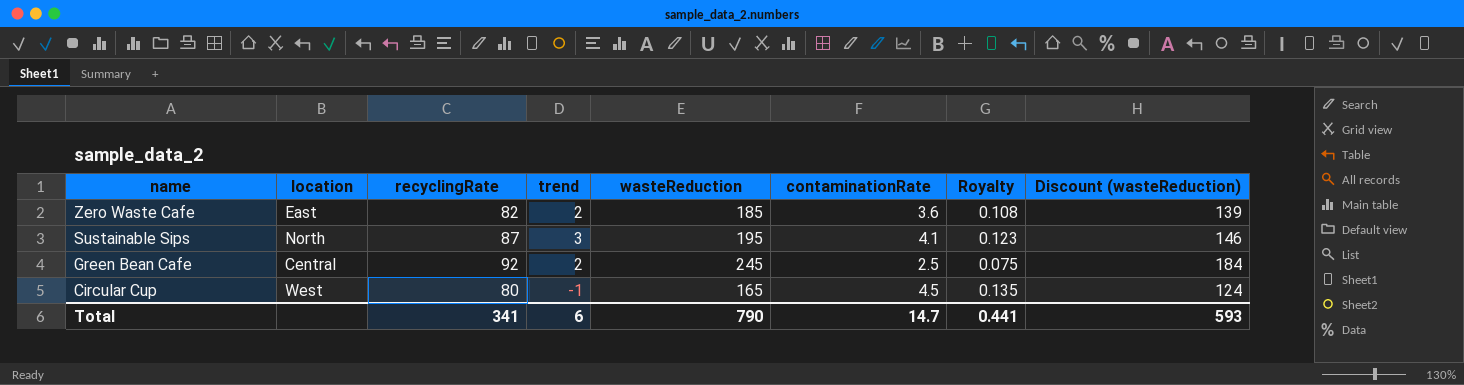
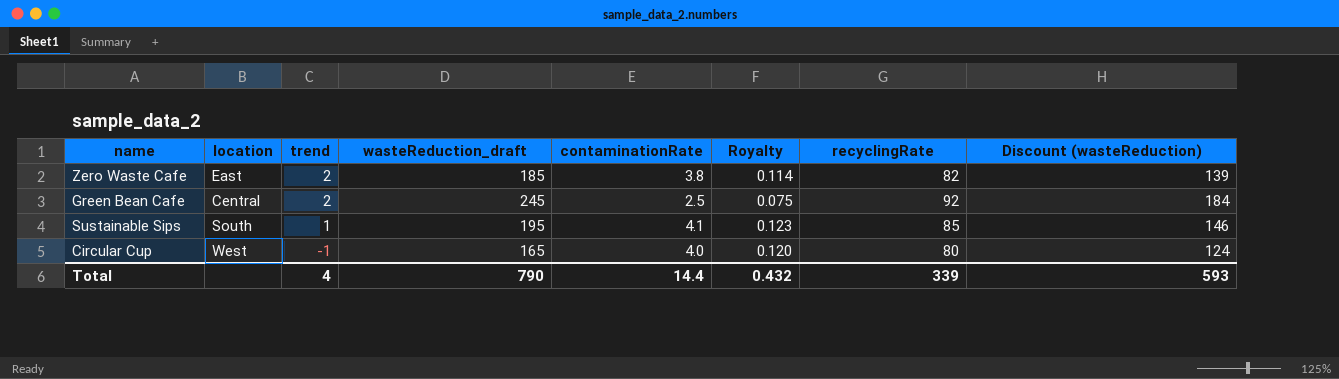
row order: name descending -> trend descending
column name: wasteReduction -> wasteReduction_draft
column recyclingRate | position: 3 -> 7
Zero Waste Cafe | contaminationRate: 3.6 -> 3.8
Zero Waste Cafe | Royalty: 0.108 -> 0.114
Sustainable Sips | location: North -> South
Sustainable Sips | trend: 3 -> 1
Sustainable Sips | recyclingRate: 87 -> 85
Circular Cup | contaminationRate: 4.5 -> 4.0
Circular Cup | Royalty: 0.135 -> 0.120
Total | trend: 6 -> 4
Total | contaminationRate: 14.7 -> 14.4
Total | Royalty: 0.441 -> 0.432
Total | recyclingRate: 341 -> 339

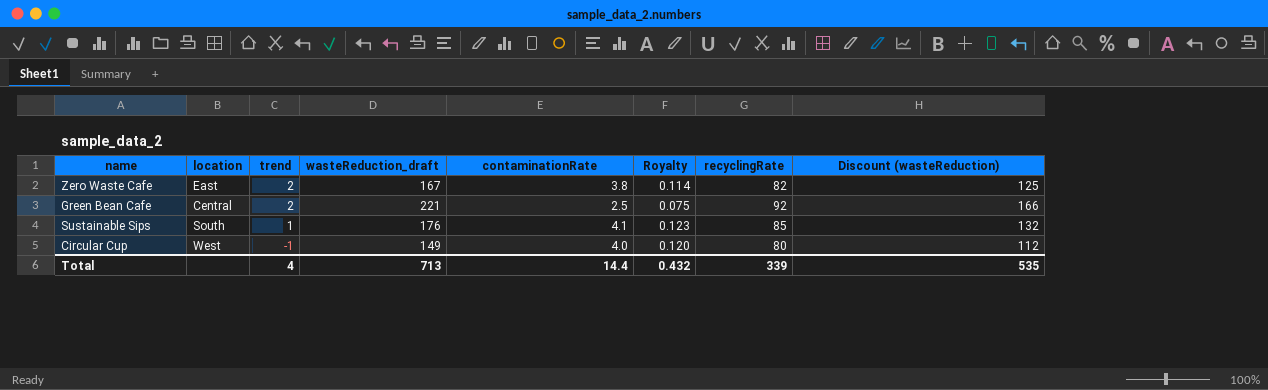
Zero Waste Cafe | wasteReduction_draft: 185 -> 167
Zero Waste Cafe | Discount (wasteReduction): 139 -> 125
Green Bean Cafe | wasteReduction_draft: 245 -> 221
Green Bean Cafe | Discount (wasteReduction): 184 -> 166
Sustainable Sips | wasteReduction_draft: 195 -> 176
Sustainable Sips | Discount (wasteReduction): 146 -> 132
Circular Cup | wasteReduction_draft: 165 -> 149
Circular Cup | Discount (wasteReduction): 124 -> 112
Total | wasteReduction_draft: 790 -> 713
Total | Discount (wasteReduction): 593 -> 535

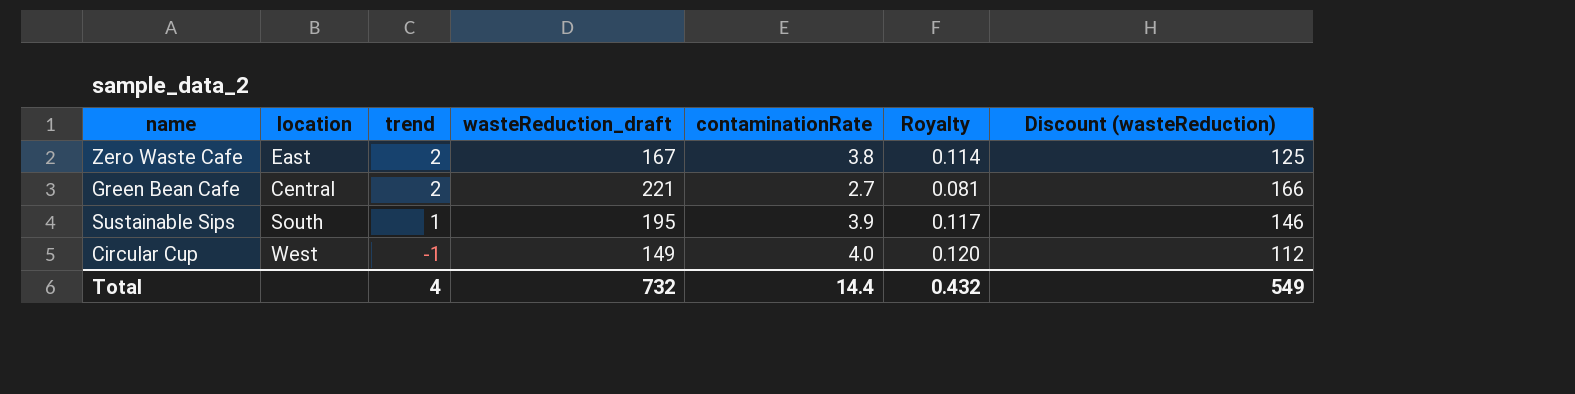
column recyclingRate | position: 7 -> none
Green Bean Cafe | contaminationRate: 2.5 -> 2.7
Green Bean Cafe | Royalty: 0.075 -> 0.081
Sustainable Sips | wasteReduction_draft: 176 -> 195
Sustainable Sips | contaminationRate: 4.1 -> 3.9
Sustainable Sips | Royalty: 0.123 -> 0.117
Sustainable Sips | Discount (wasteReduction): 132 -> 146
Total | wasteReduction_draft: 713 -> 732
Total | Discount (wasteReduction): 535 -> 549

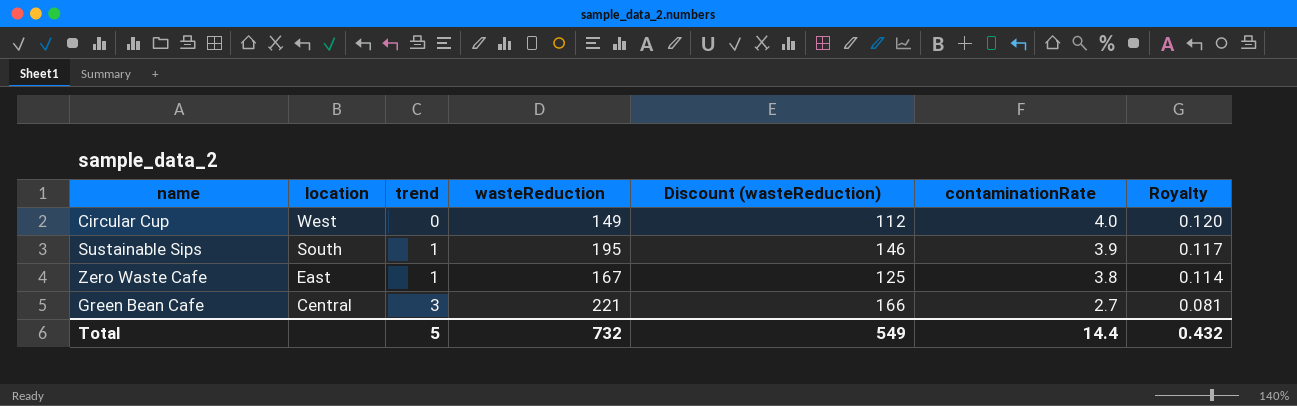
row order: trend descending -> location descending
column name: wasteReduction_draft -> wasteReduction
column Discount (wasteReduction) | position: 7 -> 5
Circular Cup | trend: -1 -> 0
Zero Waste Cafe | trend: 2 -> 1
Green Bean Cafe | trend: 2 -> 3
Total | trend: 4 -> 5

